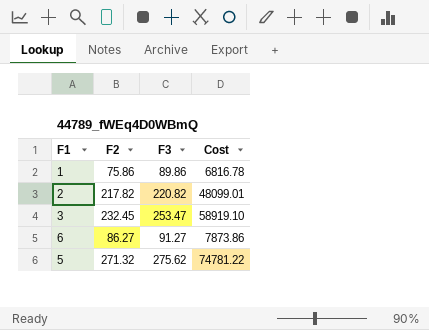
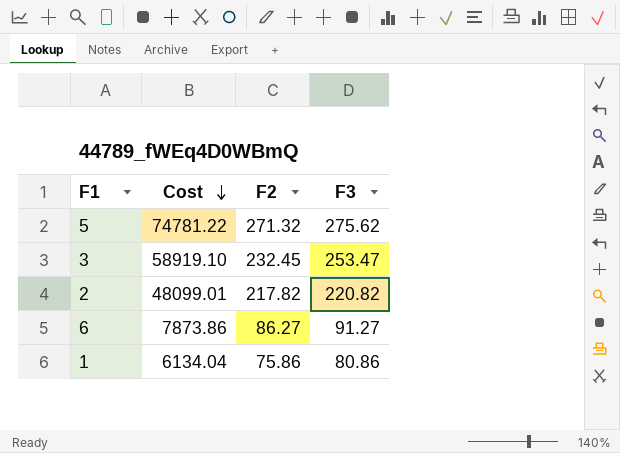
row order: none -> Cost descending
column Cost | position: 4 -> 2
1 | Cost: 6816.78 -> 6134.04
1 | F3: 89.86 -> 80.86

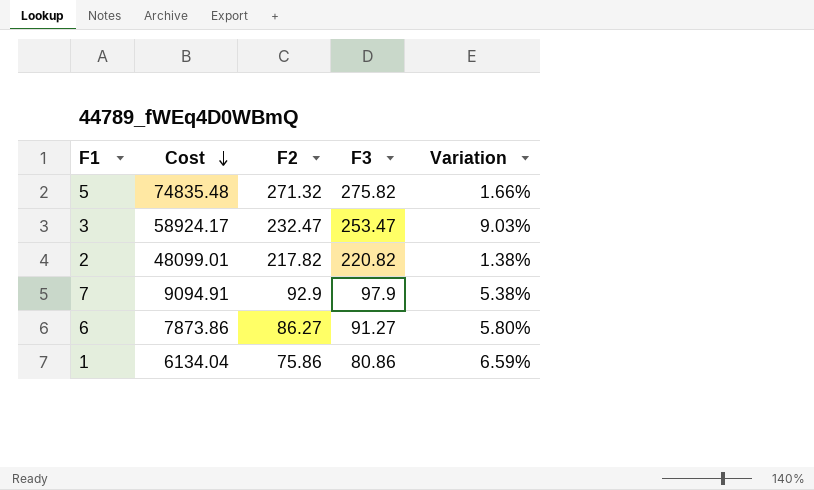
column Variation | formula: none -> ([F3] - [F2]) / [F2]
5 | Cost: 74781.22 -> 74835.48
5 | F3: 275.62 -> 275.82
3 | Cost: 58919.10 -> 58924.17
3 | F2: 232.45 -> 232.47
row 7: none -> 9094.91 | 92.9 | 97.9 | 5.38%

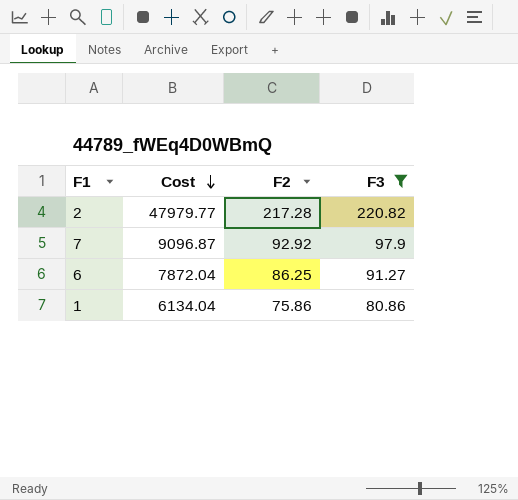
filter: none -> F3 <= 220.82
column Variation | formula: ([F3] - [F2]) / [F2] -> none
2 | Cost: 48099.01 -> 47979.77
2 | F2: 217.82 -> 217.28
7 | Cost: 9094.91 -> 9096.87
7 | F2: 92.9 -> 92.92
6 | Cost: 7873.86 -> 7872.04
6 | F2: 86.27 -> 86.25

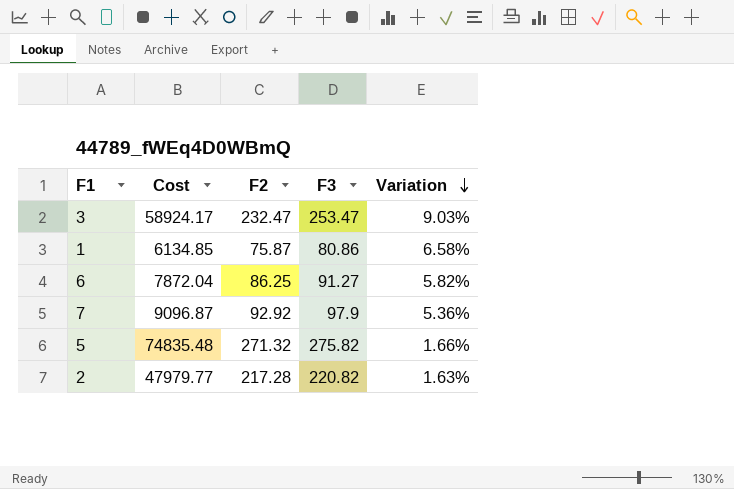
filter: F3 <= 220.82 -> none
row order: Cost descending -> Variation descending
column Variation | formula: none -> ([F3] - [F2]) / [F2]
1 | Cost: 6134.04 -> 6134.85
1 | F2: 75.86 -> 75.87

